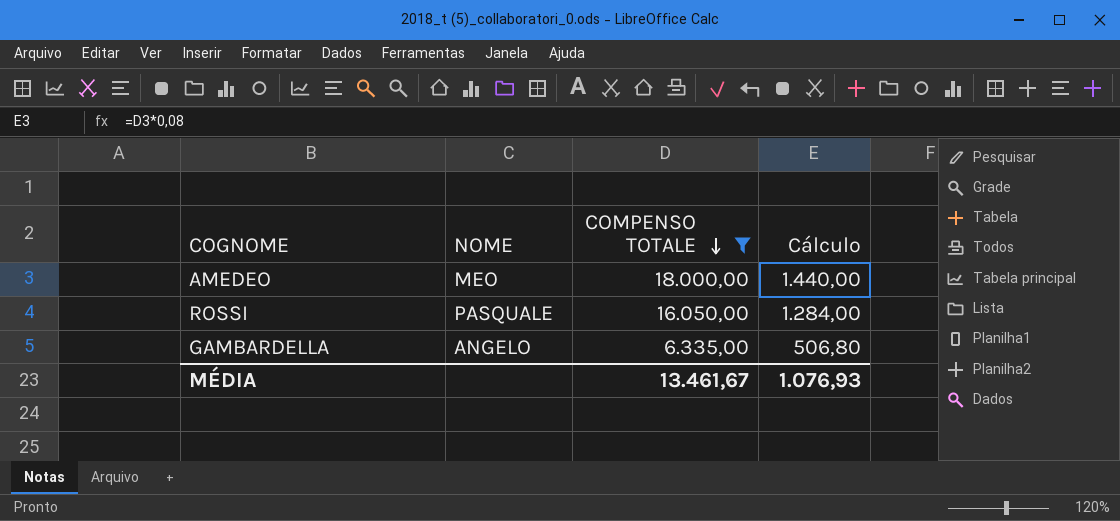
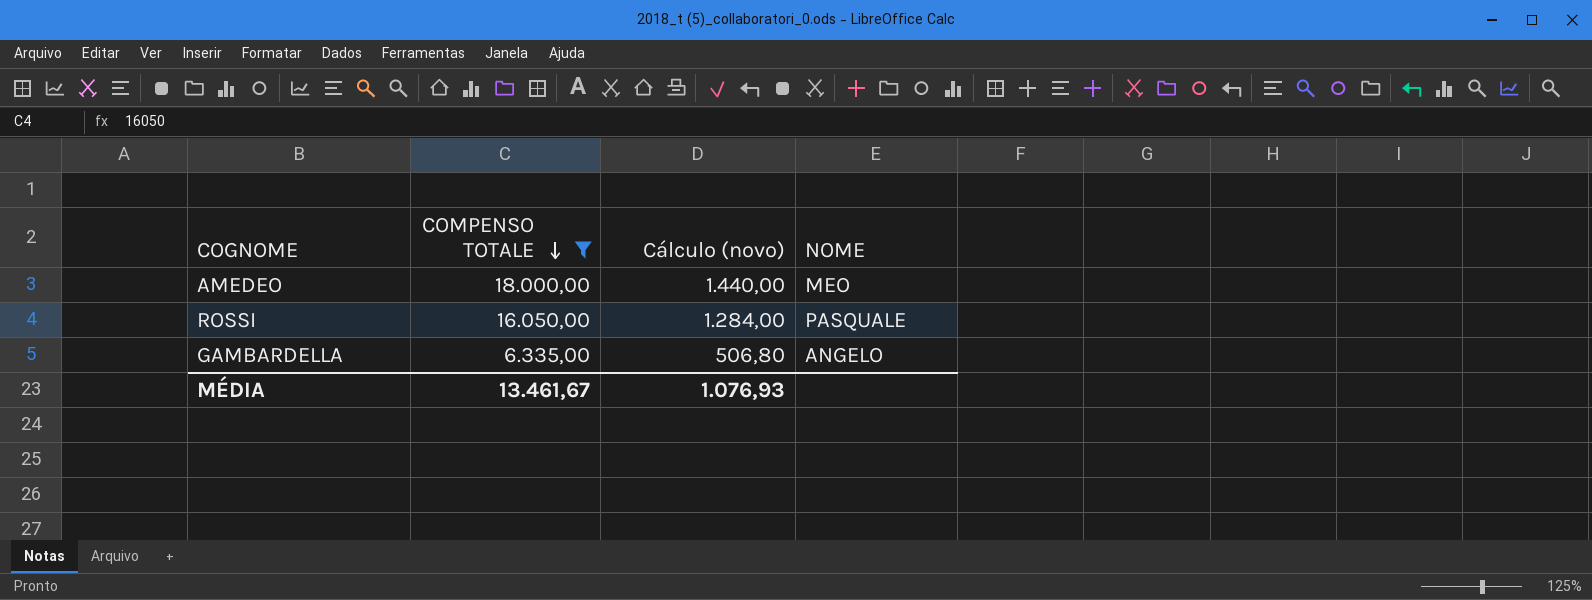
column name: Cálculo -> Cálculo (novo)
column NOME | position: 2 -> 4

